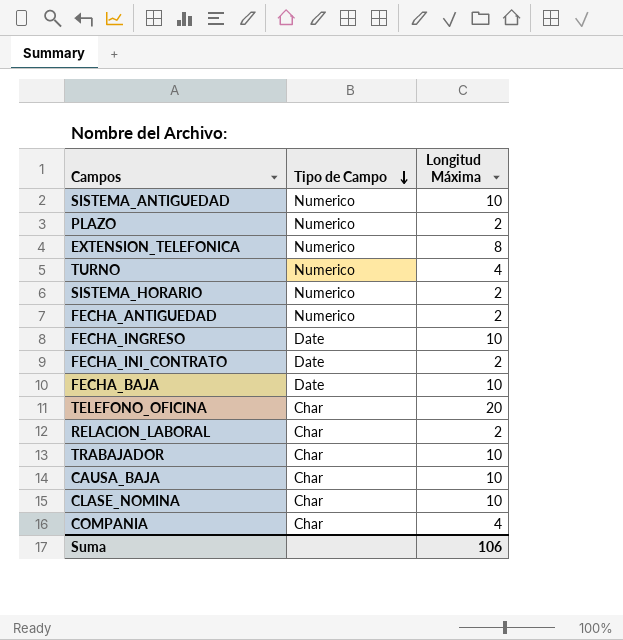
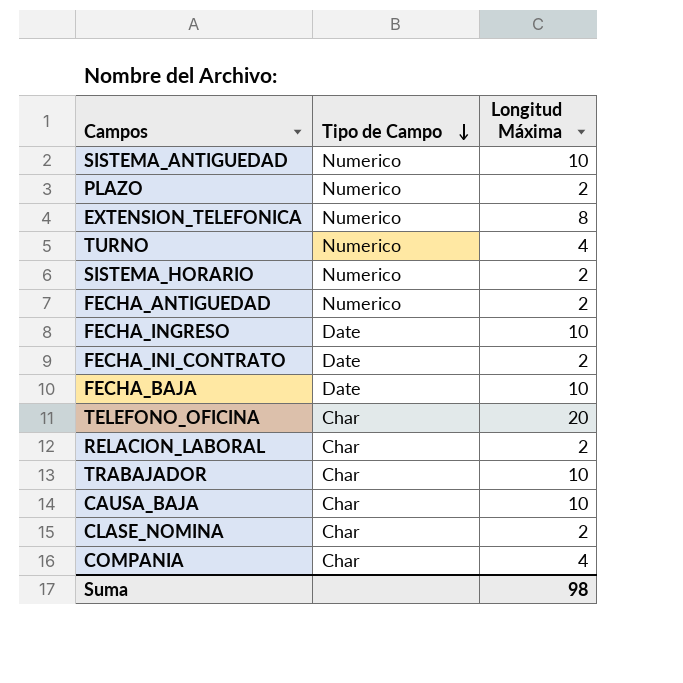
CLASE_NOMINA | Longitud Máxima: 10 -> 2
Suma | Longitud Máxima: 106 -> 98

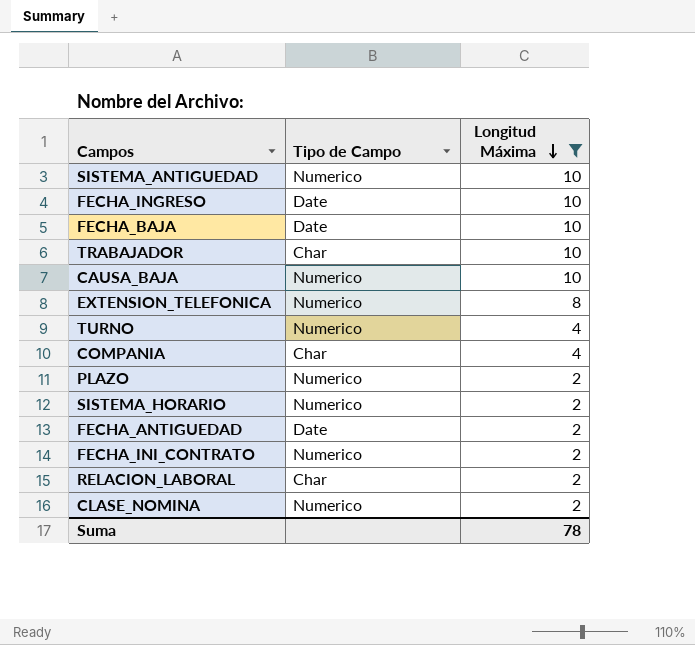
filter: none -> Longitud Máxima != 20
row order: Tipo de Campo descending -> Longitud Máxima descending
CAUSA_BAJA | Tipo de Campo: Char -> Numerico
FECHA_ANTIGUEDAD | Tipo de Campo: Numerico -> Date
FECHA_INI_CONTRATO | Tipo de Campo: Date -> Numerico
CLASE_NOMINA | Tipo de Campo: Char -> Numerico
Suma | Longitud Máxima: 98 -> 78

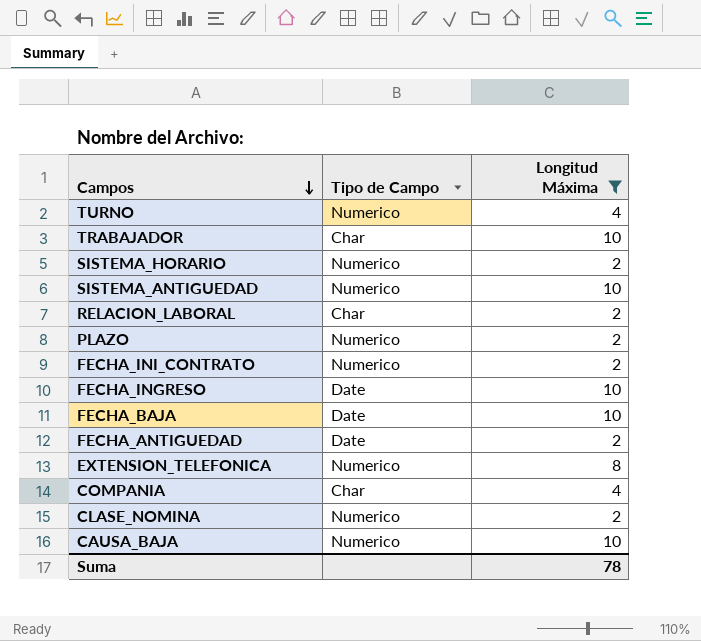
row order: Longitud Máxima descending -> Campos descending

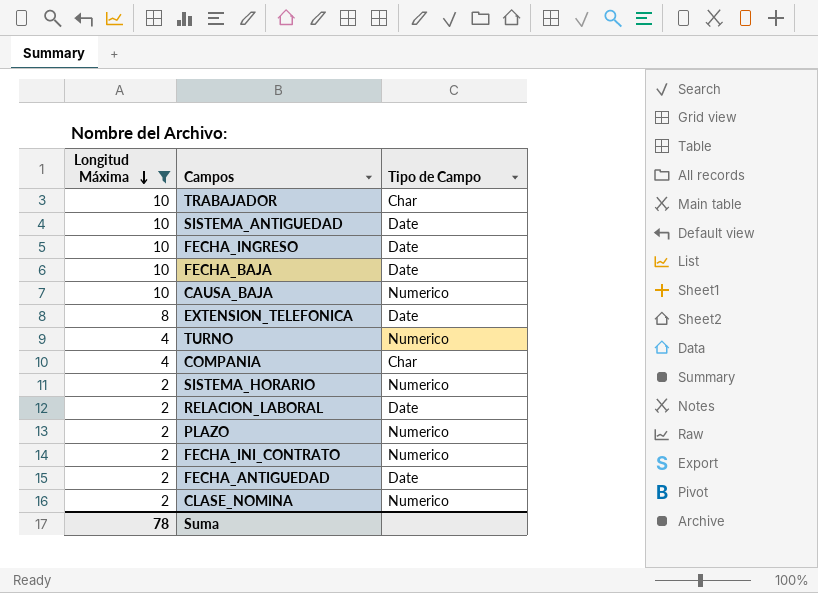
row order: Campos descending -> Longitud Máxima descending
column Longitud Máxima | position: 3 -> 1
SISTEMA_ANTIGUEDAD | Tipo de Campo: Numerico -> Date
EXTENSION_TELEFONICA | Tipo de Campo: Numerico -> Date
RELACION_LABORAL | Tipo de Campo: Char -> Date

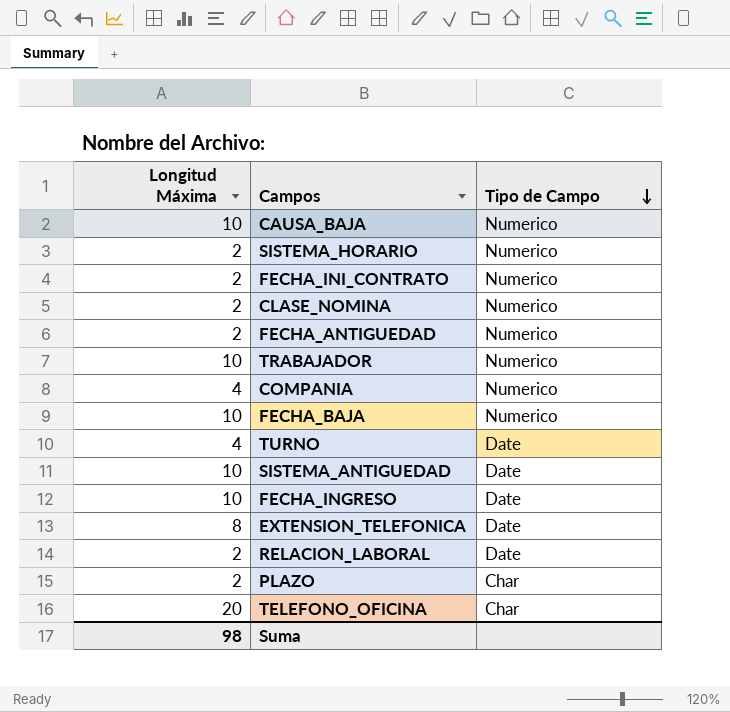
filter: Longitud Máxima != 20 -> none
row order: Longitud Máxima descending -> Tipo de Campo descending
FECHA_ANTIGUEDAD | Tipo de Campo: Date -> Numerico
TRABAJADOR | Tipo de Campo: Char -> Numerico
COMPANIA | Tipo de Campo: Char -> Numerico
FECHA_BAJA | Tipo de Campo: Date -> Numerico
TURNO | Tipo de Campo: Numerico -> Date
PLAZO | Tipo de Campo: Numerico -> Char
Suma | Longitud Máxima: 78 -> 98

